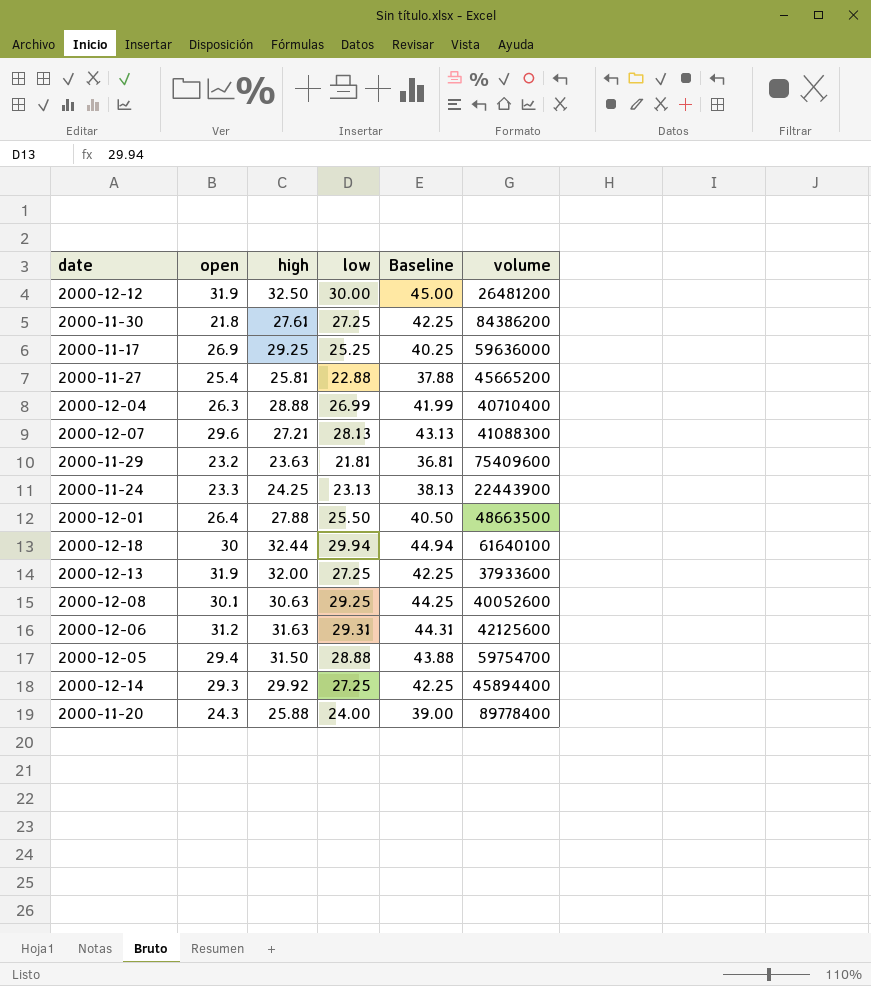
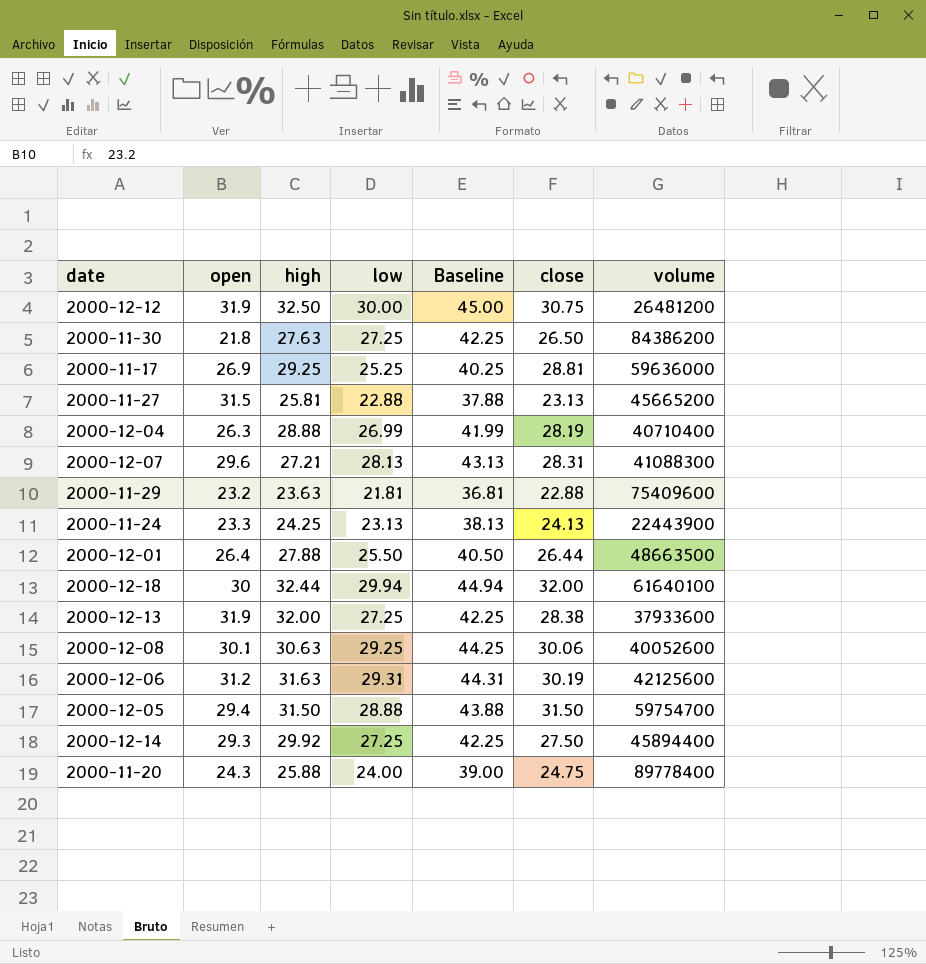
column close | position: none -> 6
2000-11-30 | high: 27.61 -> 27.63
2000-11-27 | open: 25.4 -> 31.5

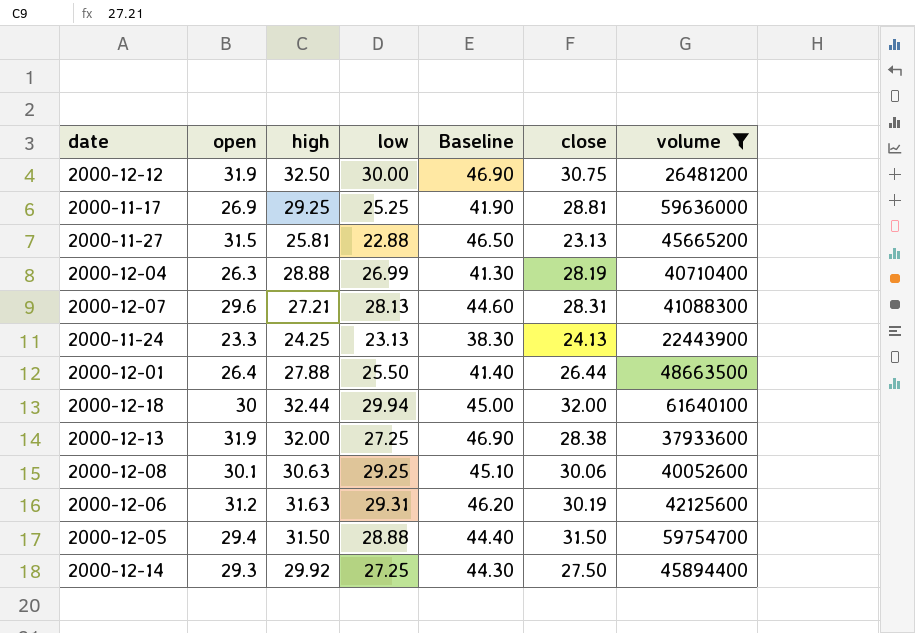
filter: none -> volume <= 61640100
column Baseline | formula: [low] + 15 -> [open] + 15

